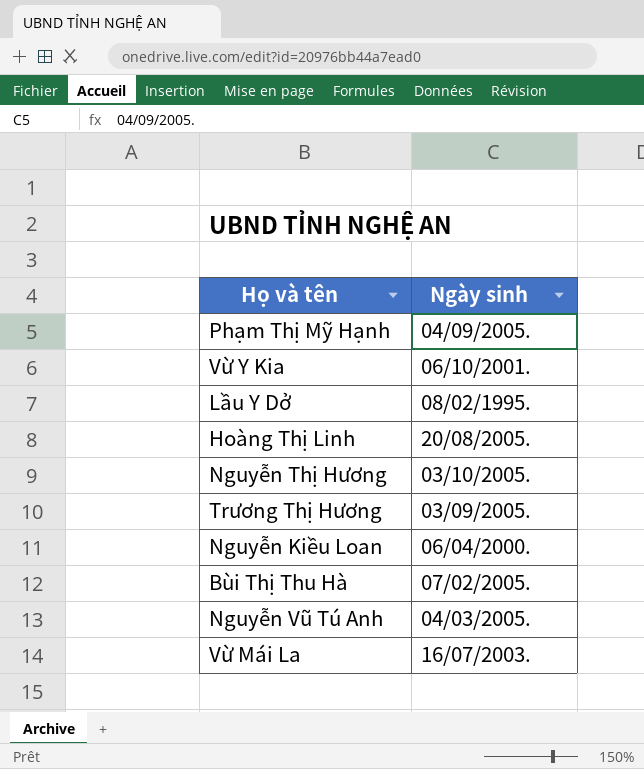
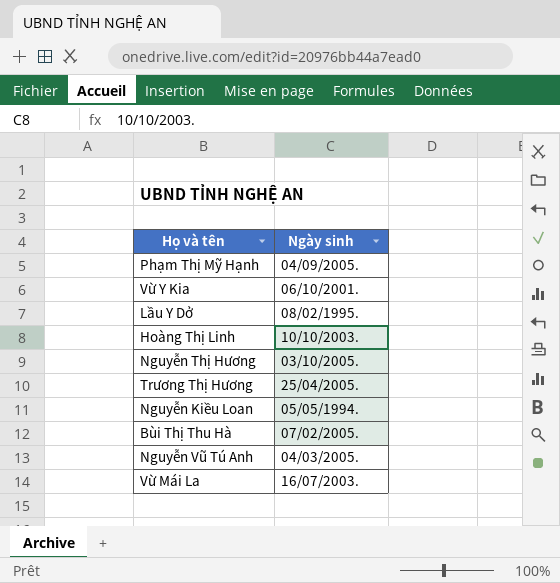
Hoàng Thị Linh | Ngày sinh: 20/08/2005. -> 10/10/2003.
Trương Thị Hương | Ngày sinh: 03/09/2005. -> 25/04/2005.
Nguyễn Kiều Loan | Ngày sinh: 06/04/2000. -> 05/05/1994.

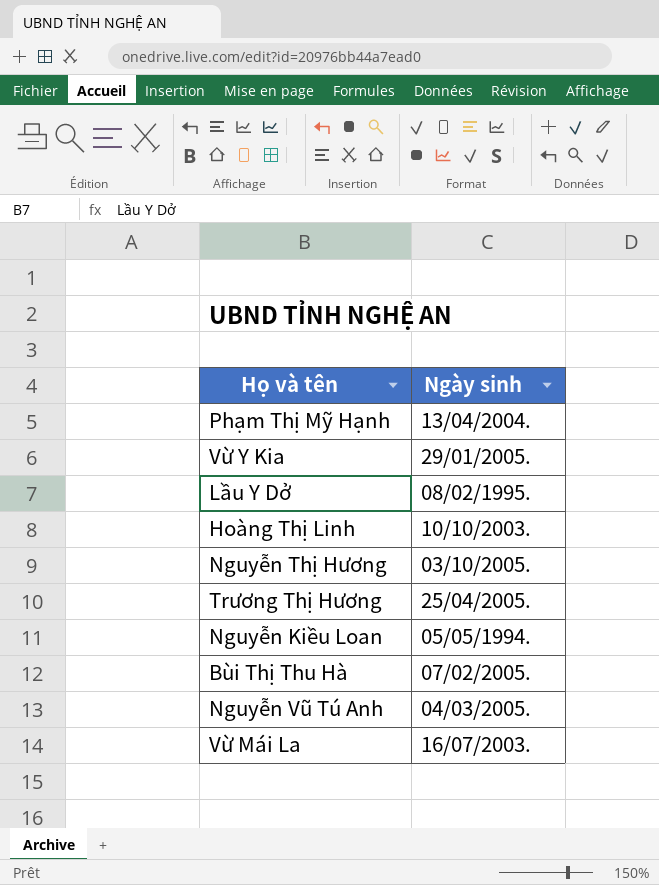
Phạm Thị Mỹ Hạnh | Ngày sinh: 04/09/2005. -> 13/04/2004.
Vừ Y Kia | Ngày sinh: 06/10/2001. -> 29/01/2005.

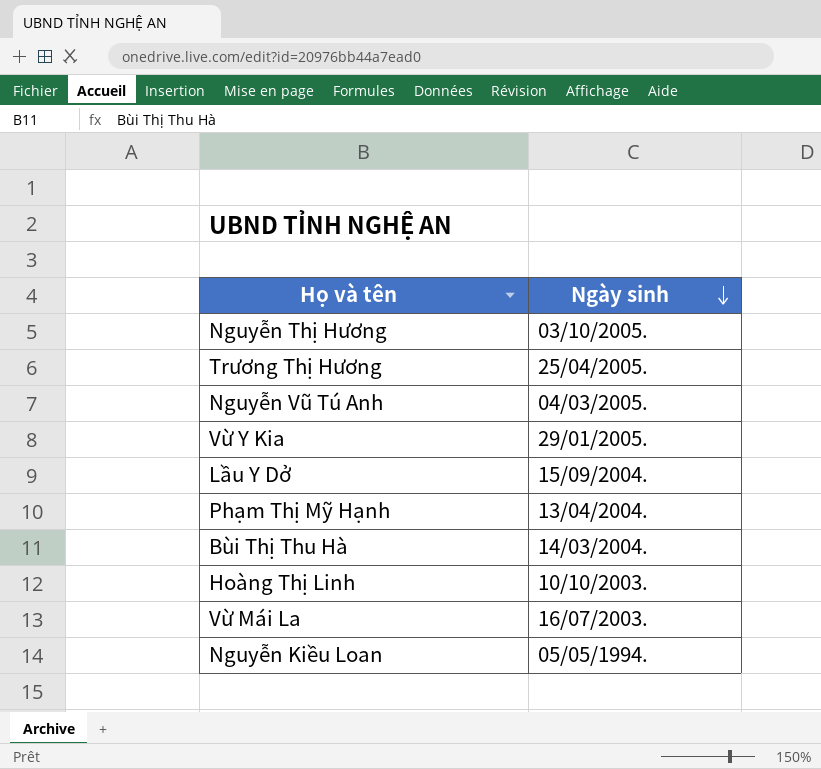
row order: none -> Ngày sinh descending
Lầu Y Dở | Ngày sinh: 08/02/1995. -> 15/09/2004.
Bùi Thị Thu Hà | Ngày sinh: 07/02/2005. -> 14/03/2004.

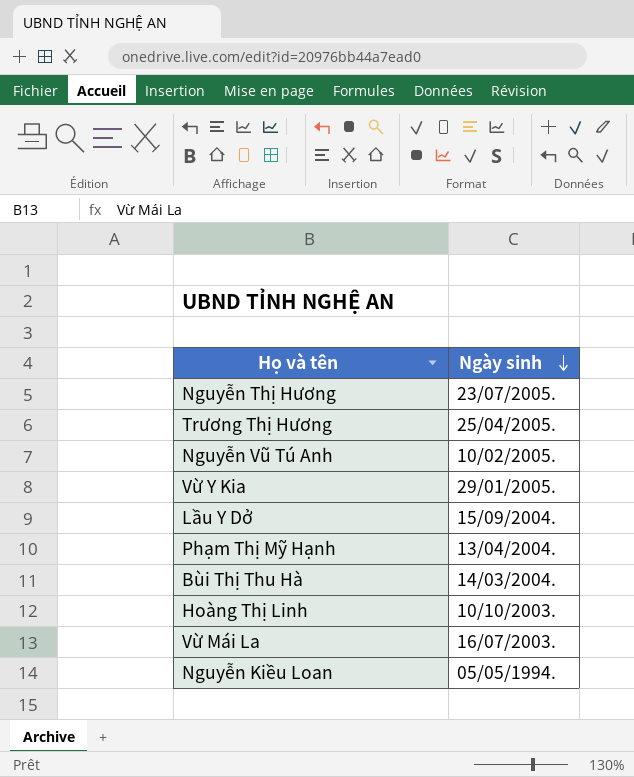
Nguyễn Thị Hương | Ngày sinh: 03/10/2005. -> 23/07/2005.
Nguyễn Vũ Tú Anh | Ngày sinh: 04/03/2005. -> 10/02/2005.

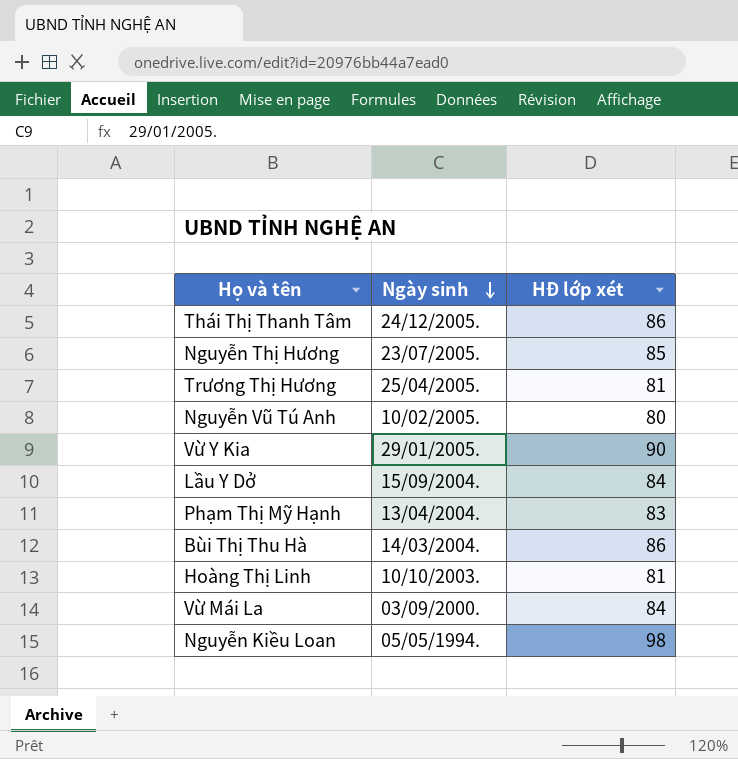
column HĐ lớp xét | position: none -> 3
row Thái Thị Thanh Tâm: none -> 24/12/2005. | 86
Vừ Mái La | Ngày sinh: 16/07/2003. -> 03/09/2000.

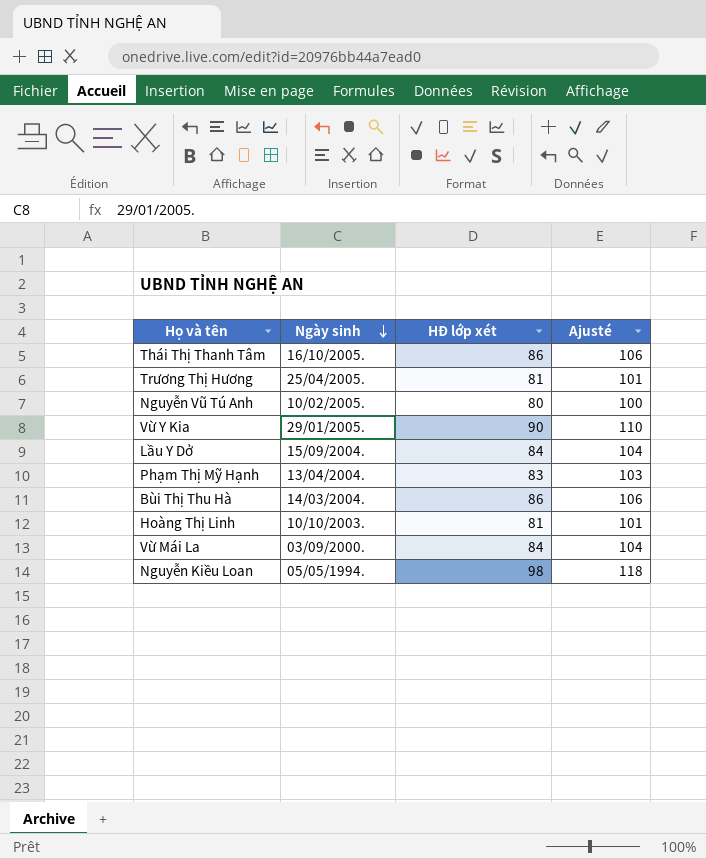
column Ajusté | formula: none -> [HĐ lớp xét] + 20
row Nguyễn Thị Hương: 23/07/2005. | 85 -> none
Thái Thị Thanh Tâm | Ngày sinh: 24/12/2005. -> 16/10/2005.

